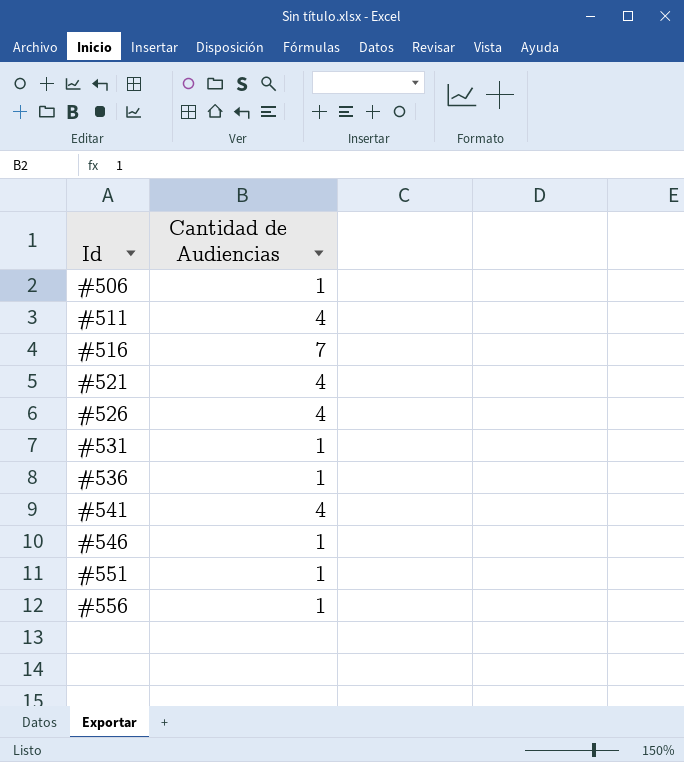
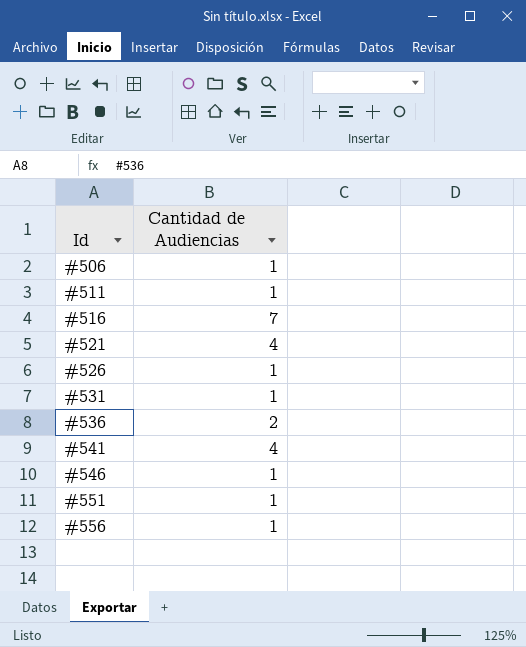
#511 | Cantidad de Audiencias: 4 -> 1
#526 | Cantidad de Audiencias: 4 -> 1
#536 | Cantidad de Audiencias: 1 -> 2

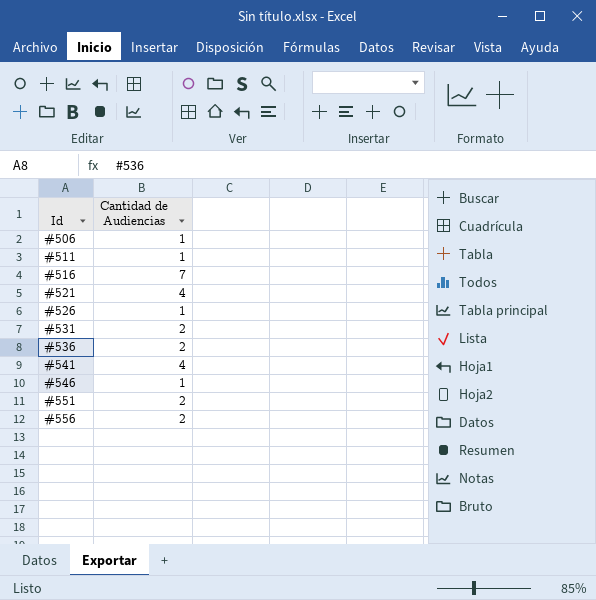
#531 | Cantidad de Audiencias: 1 -> 2
#551 | Cantidad de Audiencias: 1 -> 2
#556 | Cantidad de Audiencias: 1 -> 2

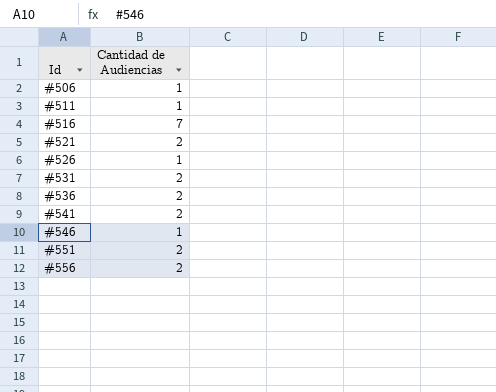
#521 | Cantidad de Audiencias: 4 -> 2
#541 | Cantidad de Audiencias: 4 -> 2

